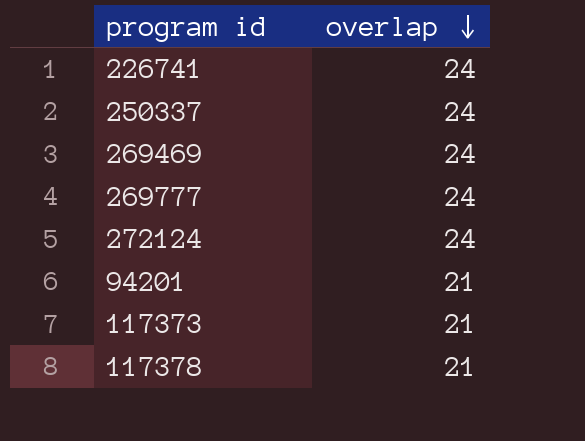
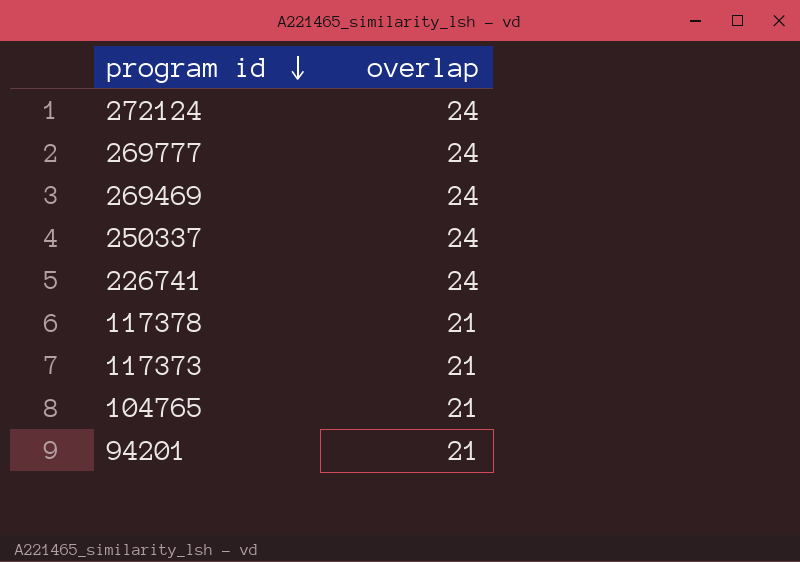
row order: overlap descending -> program id descending
row 104765: none -> 21

